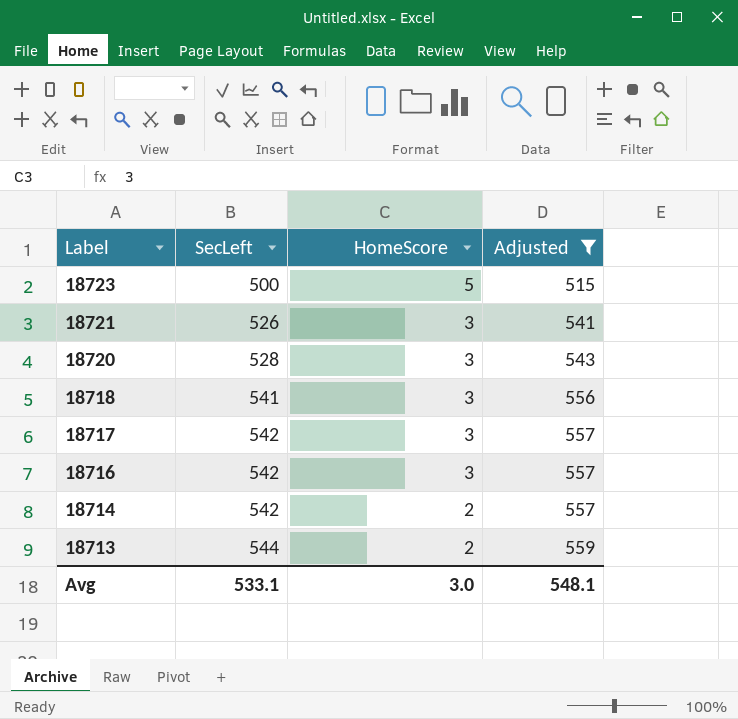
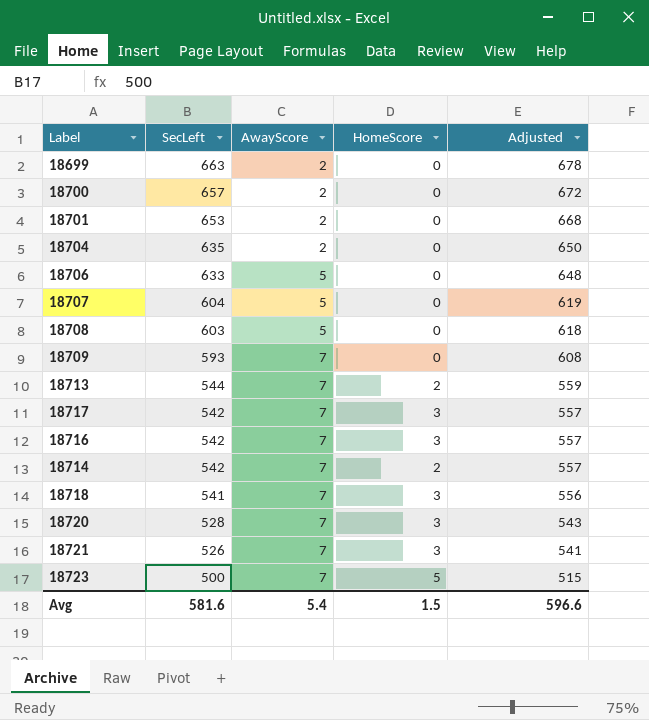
filter: Adjusted <= 559 -> none
row order: Label descending -> SecLeft descending
column AwayScore | position: none -> 3
Avg | SecLeft: 533.1 -> 581.6
Avg | HomeScore: 3.0 -> 1.5
Avg | Adjusted: 548.1 -> 596.6

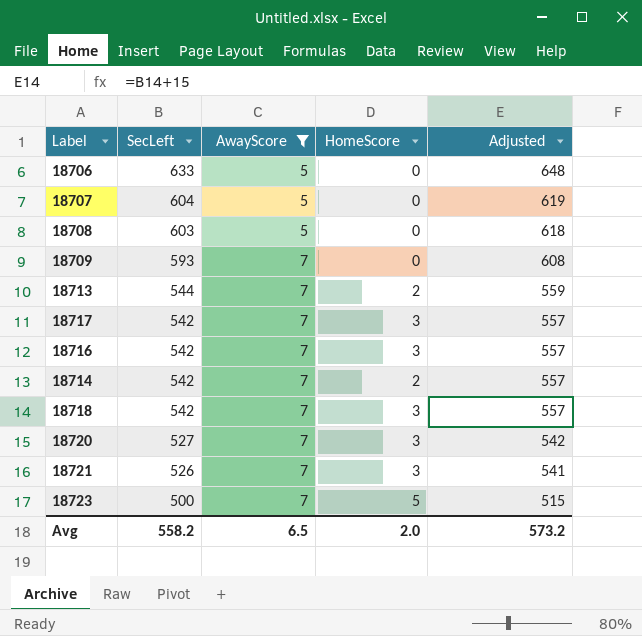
filter: none -> AwayScore != 2
18718 | SecLeft: 541 -> 542
18718 | Adjusted: 556 -> 557
18720 | SecLeft: 528 -> 527
18720 | Adjusted: 543 -> 542
Avg | SecLeft: 581.6 -> 558.2
Avg | AwayScore: 5.4 -> 6.5
Avg | HomeScore: 1.5 -> 2.0
Avg | Adjusted: 596.6 -> 573.2

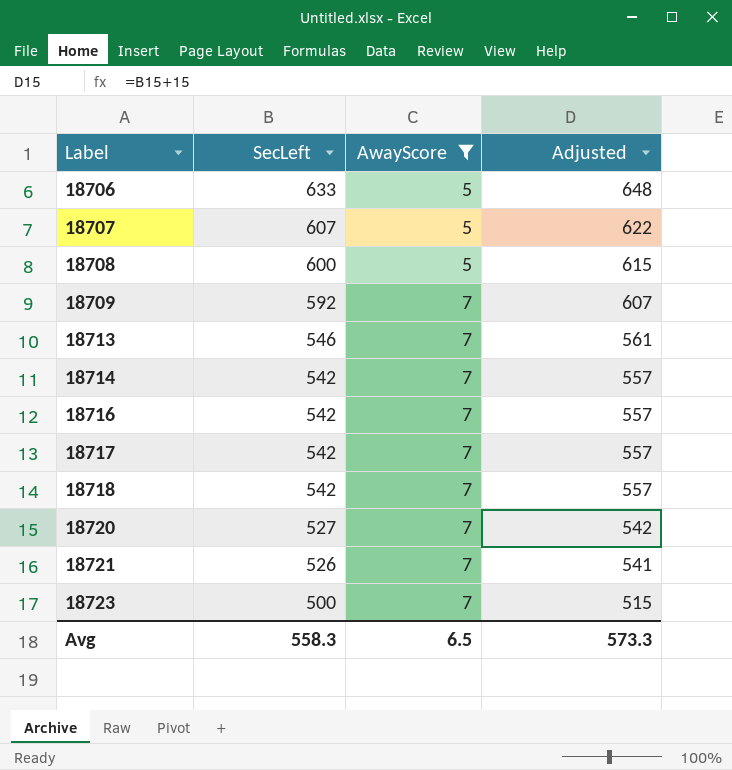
row order: SecLeft descending -> Label ascending
column HomeScore | position: 4 -> none
18707 | SecLeft: 604 -> 607
18707 | Adjusted: 619 -> 622
18708 | SecLeft: 603 -> 600
18708 | Adjusted: 618 -> 615
18709 | SecLeft: 593 -> 592
18709 | Adjusted: 608 -> 607
18713 | SecLeft: 544 -> 546
18713 | Adjusted: 559 -> 561
Avg | SecLeft: 558.2 -> 558.3
Avg | Adjusted: 573.2 -> 573.3

